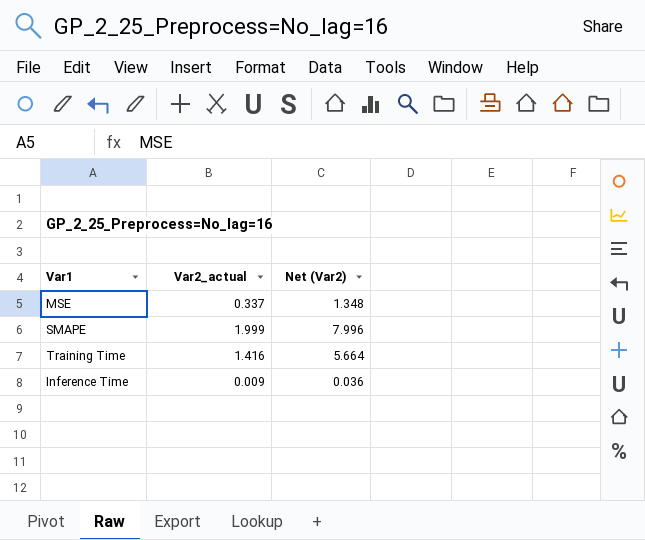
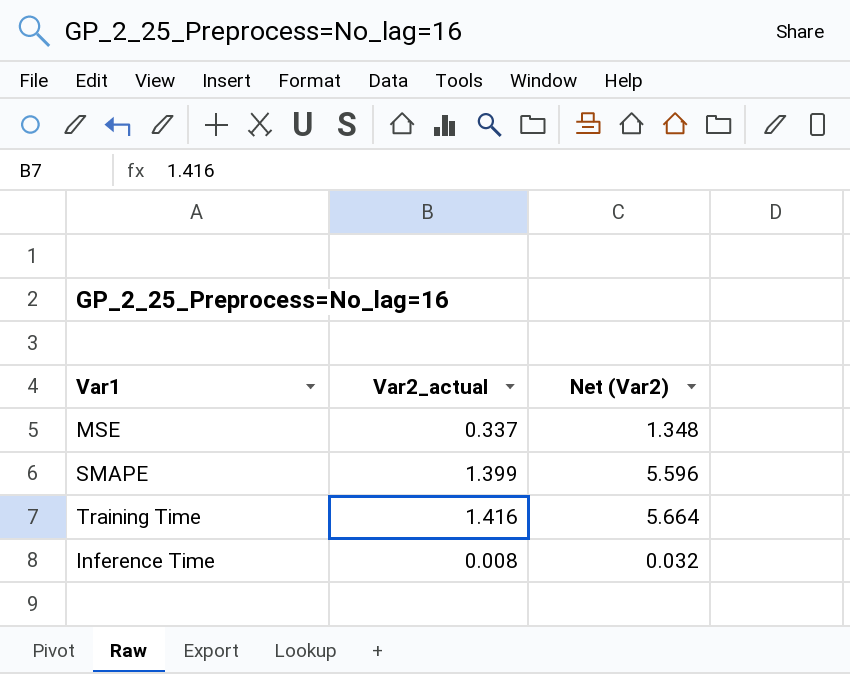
SMAPE | Var2_actual: 1.999 -> 1.399
SMAPE | Net (Var2): 7.996 -> 5.596
Inference Time | Var2_actual: 0.009 -> 0.008
Inference Time | Net (Var2): 0.036 -> 0.032

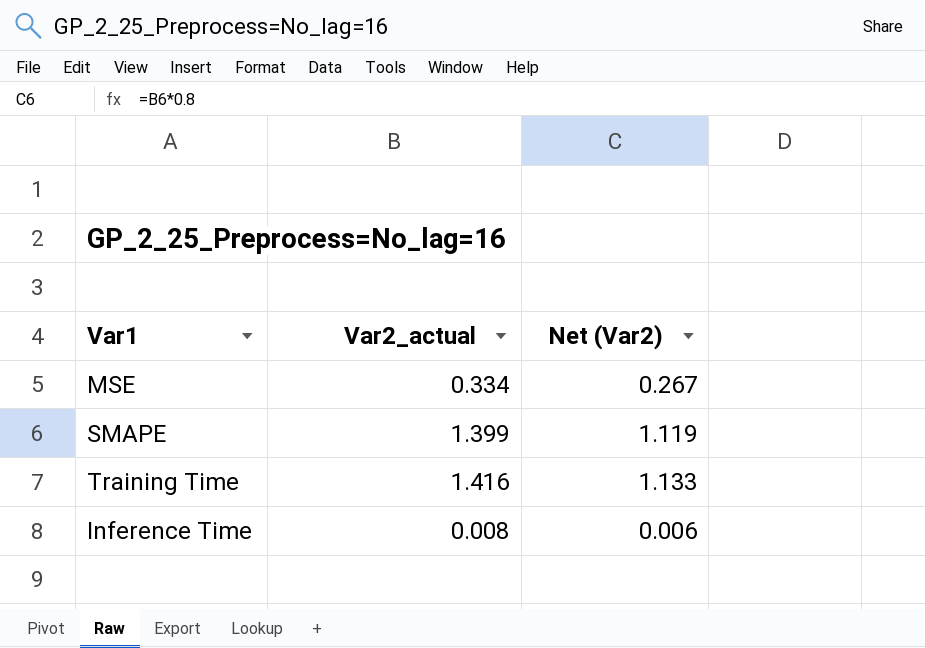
column Net (Var2) | formula: [Var2_actual] * 4 -> [Var2_actual] * 0.8
MSE | Var2_actual: 0.337 -> 0.334

